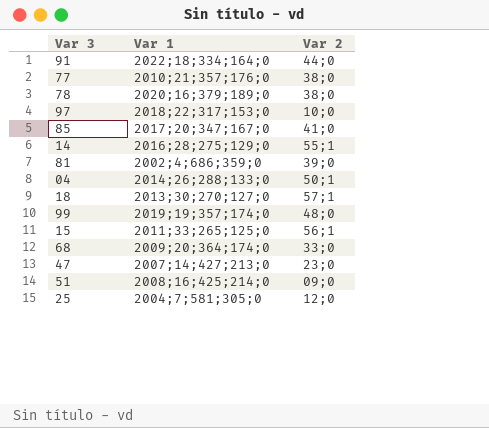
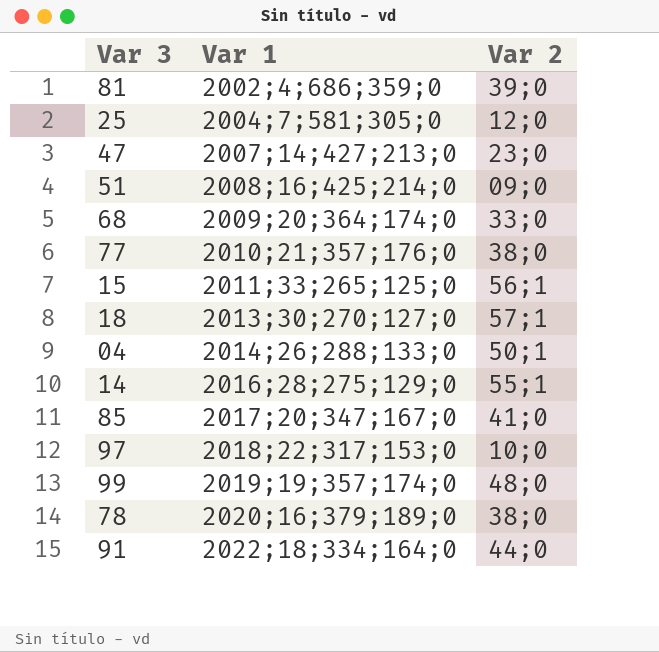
row order: none -> Var 1 ascending

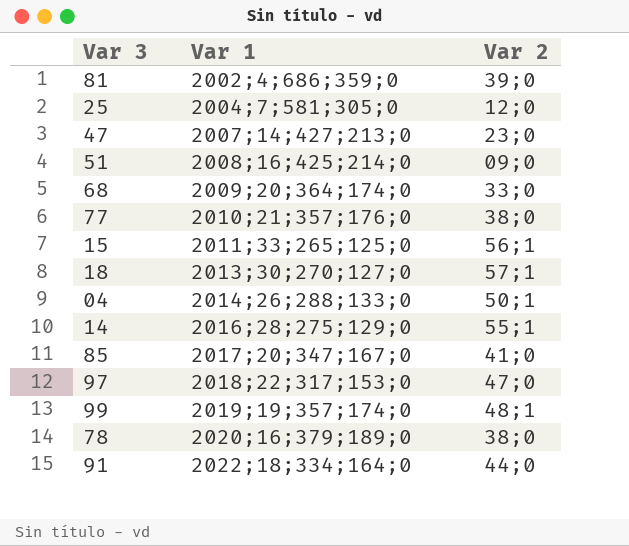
97 | Var 2: 10;0 -> 47;0
99 | Var 2: 48;0 -> 48;1

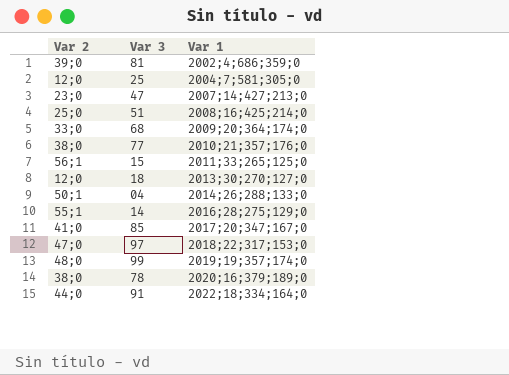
column Var 2 | position: 3 -> 1
51 | Var 2: 09;0 -> 25;0
18 | Var 2: 57;1 -> 12;0
99 | Var 2: 48;1 -> 48;0

